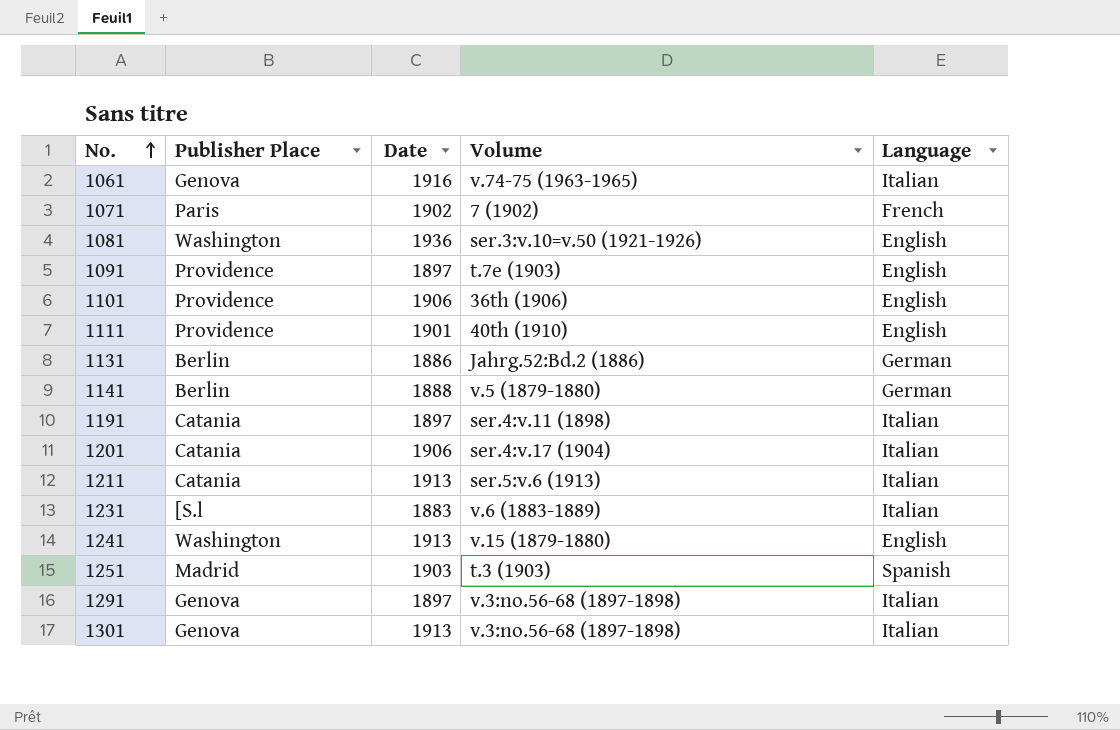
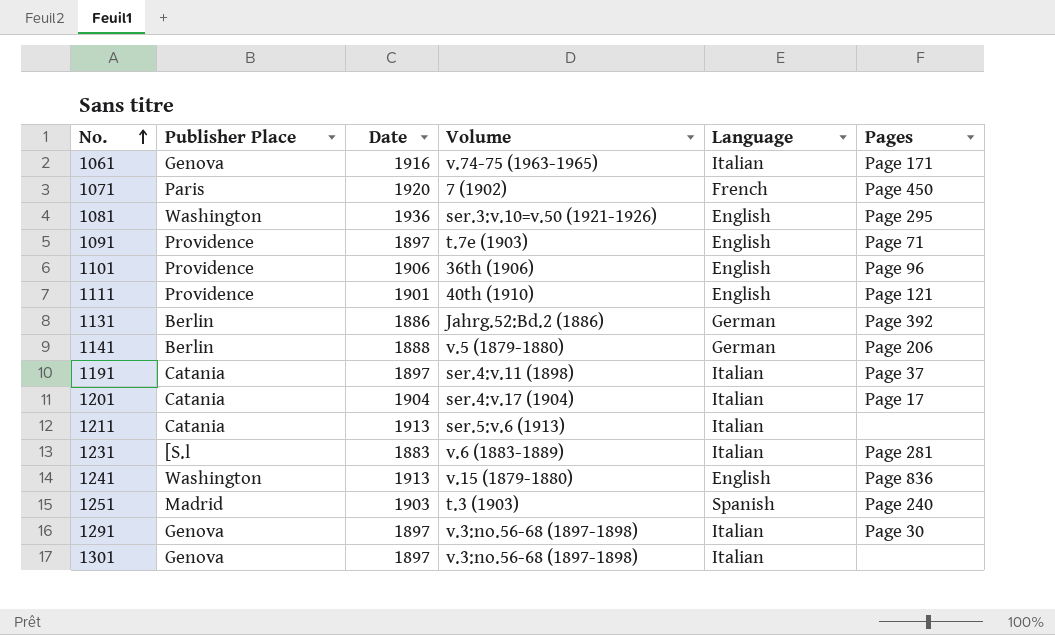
column Pages | position: none -> 6
1071 | Date: 1902 -> 1920
1201 | Date: 1906 -> 1904
1301 | Date: 1913 -> 1897

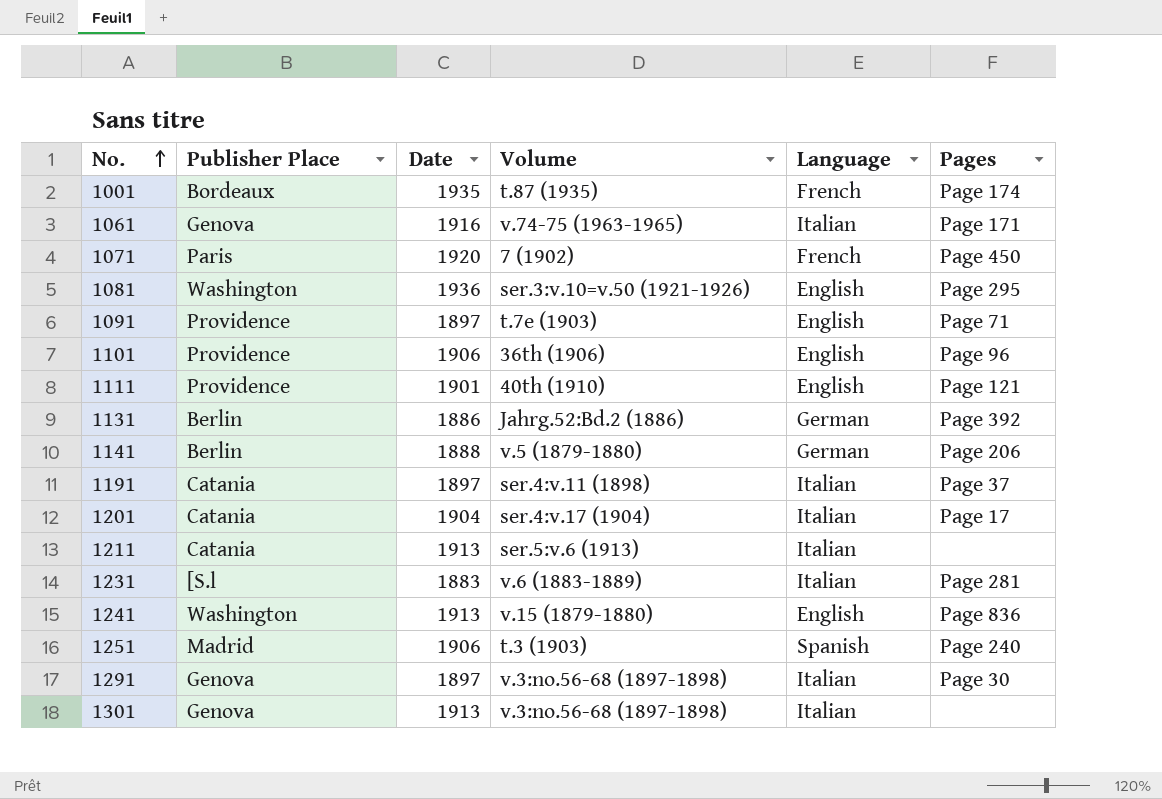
row 1001: none -> Bordeaux | 1935 | t.87 (1935) | French | Page 174
1251 | Date: 1903 -> 1906
1301 | Date: 1897 -> 1913

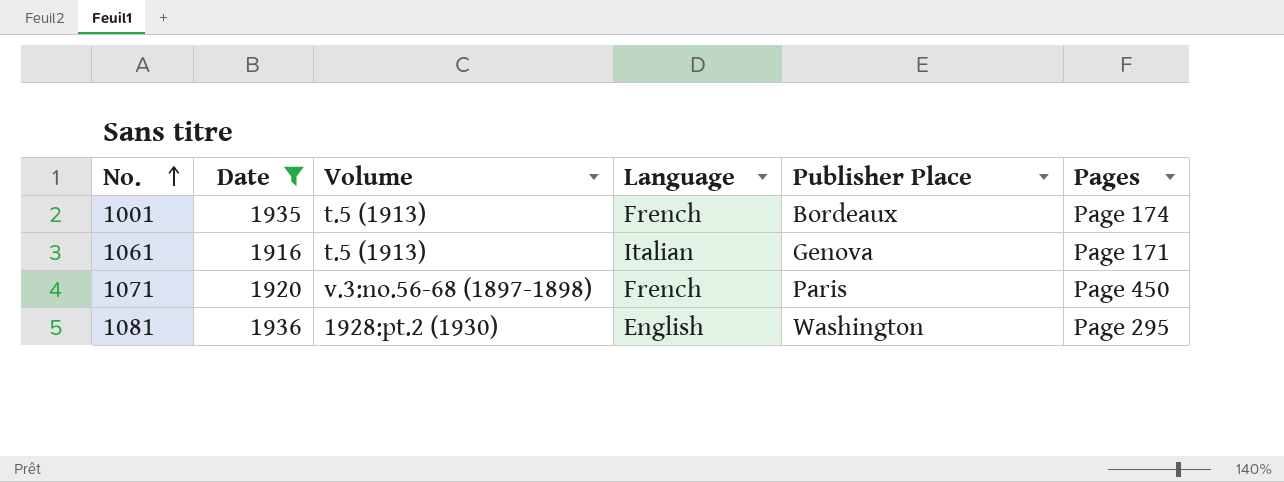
filter: none -> Date >= 1916
column Publisher Place | position: 2 -> 5
1001 | Volume: t.87 (1935) -> t.5 (1913)
1061 | Volume: v.74-75 (1963-1965) -> t.5 (1913)
1071 | Volume: 7 (1902) -> v.3:no.56-68 (1897-1898)
1081 | Volume: ser.3:v.10=v.50 (1921-1926) -> 1928:pt.2 (1930)

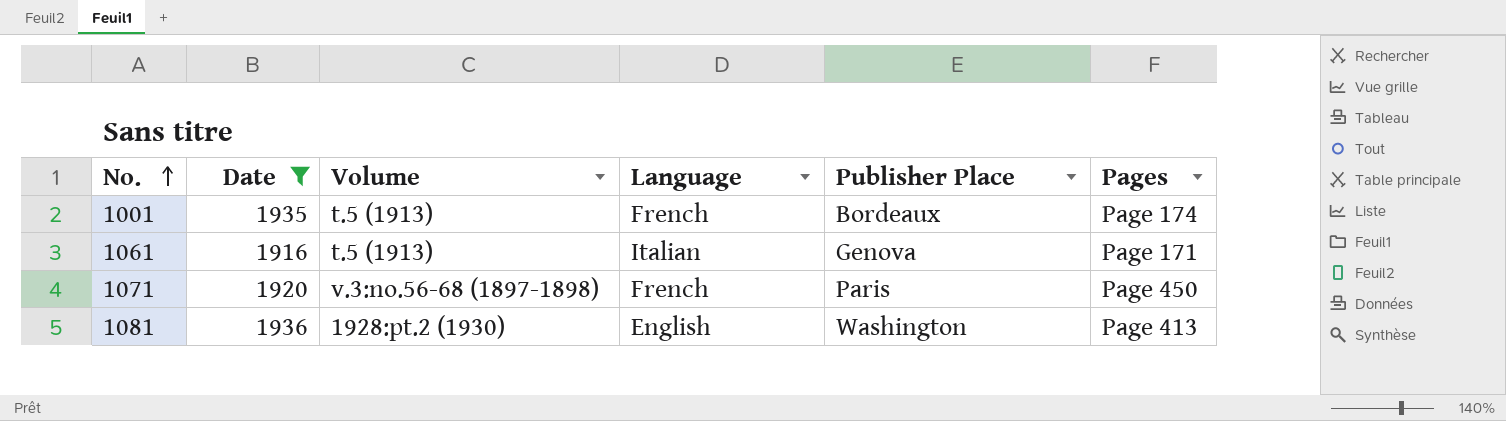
1081 | Pages: Page 295 -> Page 413

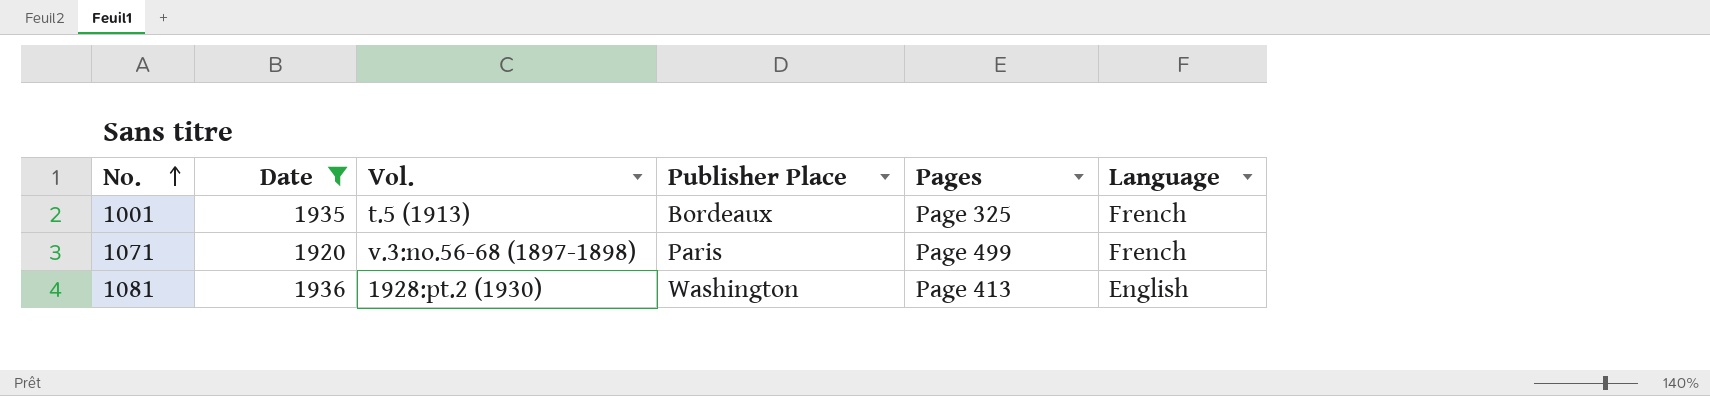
column name: Volume -> Vol.
column Language | position: 4 -> 6
row 1061: 1916 | t.5 (1913) | Italian | Genova | Page 171 -> none
1001 | Pages: Page 174 -> Page 325
1071 | Pages: Page 450 -> Page 499

